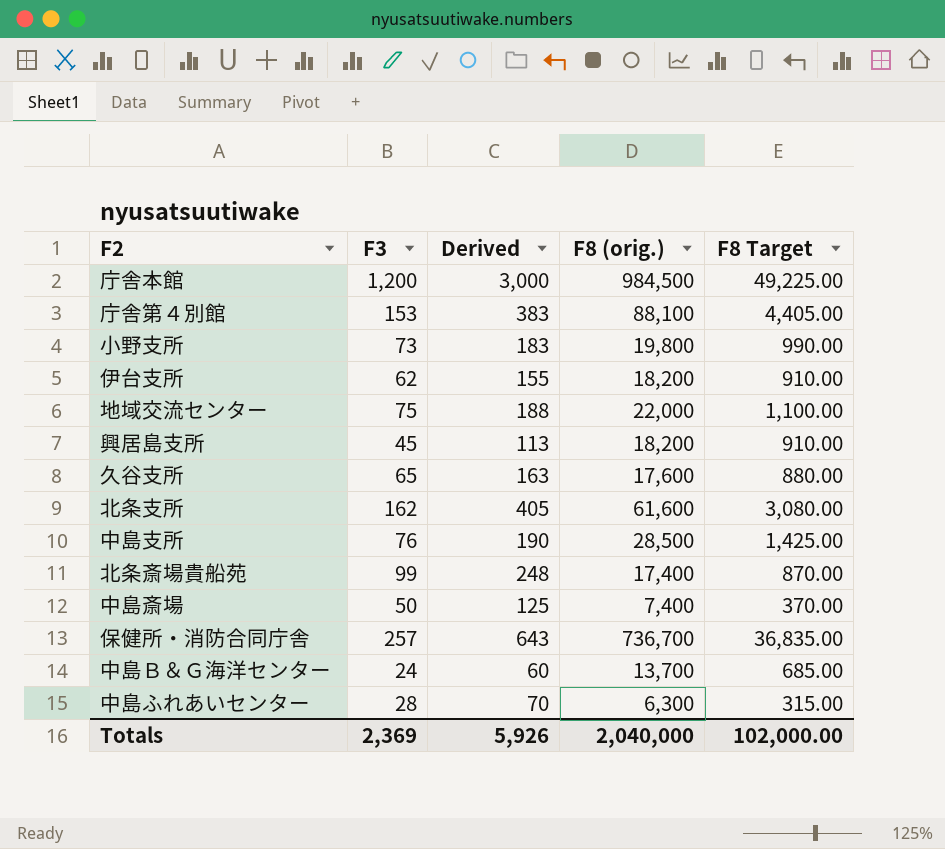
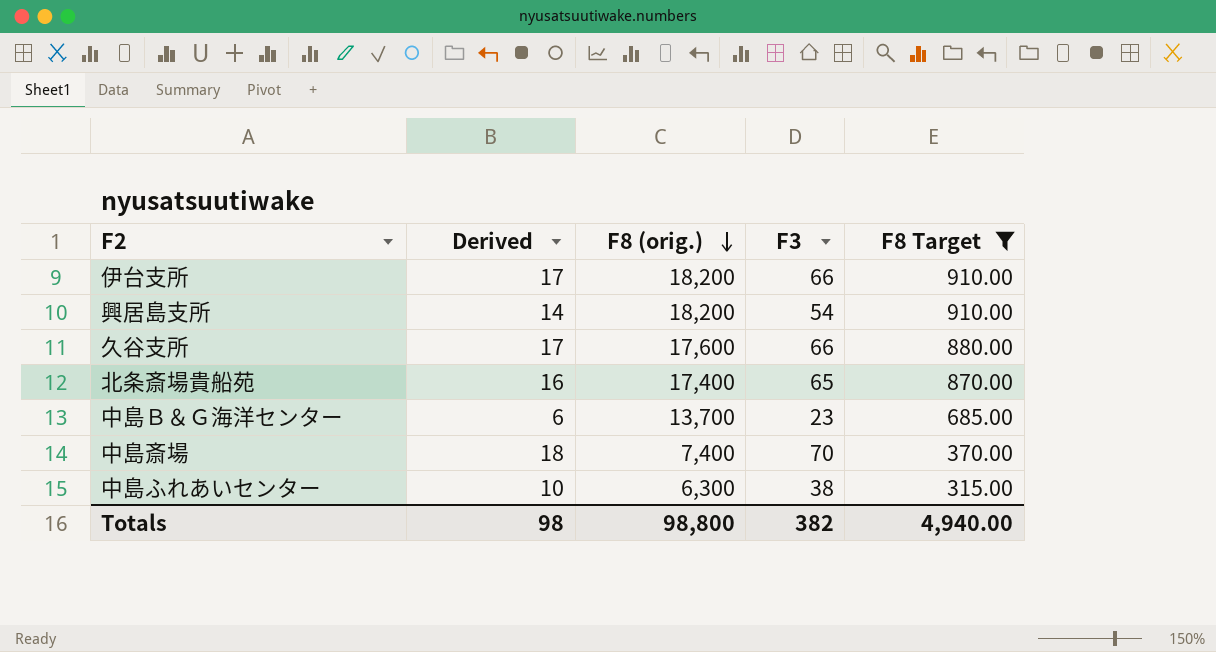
filter: none -> F8 Target <= 910.00
row order: none -> F8 (orig.) descending
column Derived | formula: [F3] * 2.5 -> [F3] * 0.25
column F3 | position: 2 -> 4
伊台支所 | F3: 62 -> 66
興居島支所 | F3: 45 -> 54
久谷支所 | F3: 65 -> 66
北条斎場貴船苑 | F3: 99 -> 65
中島Ｂ＆Ｇ海洋センター | F3: 24 -> 23
中島斎場 | F3: 50 -> 70
中島ふれあいセンター | F3: 28 -> 38
Totals | Derived: 5,926 -> 98
Totals | F8 (orig.): 2,040,000 -> 98,800
Totals | F3: 2,369 -> 382
Totals | F8 Target: 102,000.00 -> 4,940.00

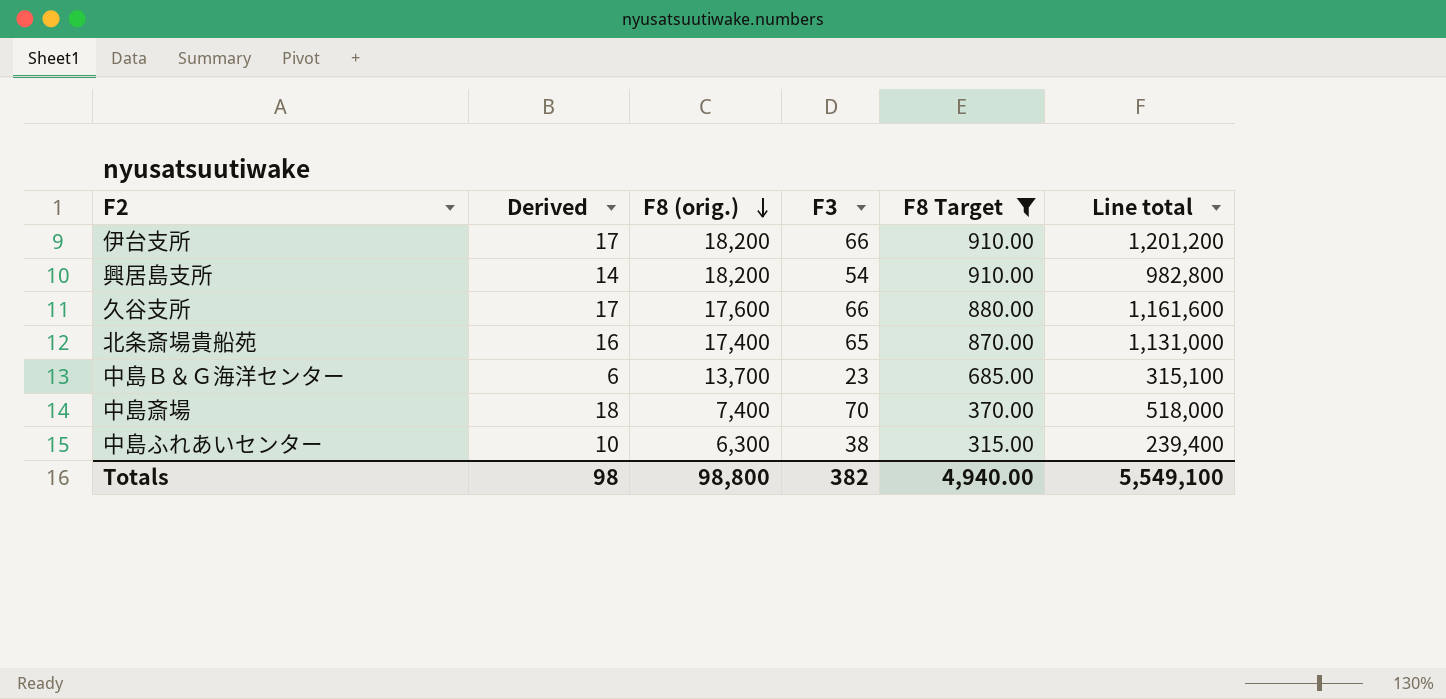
column Line total | formula: none -> [F8 (orig.)] * [F3]

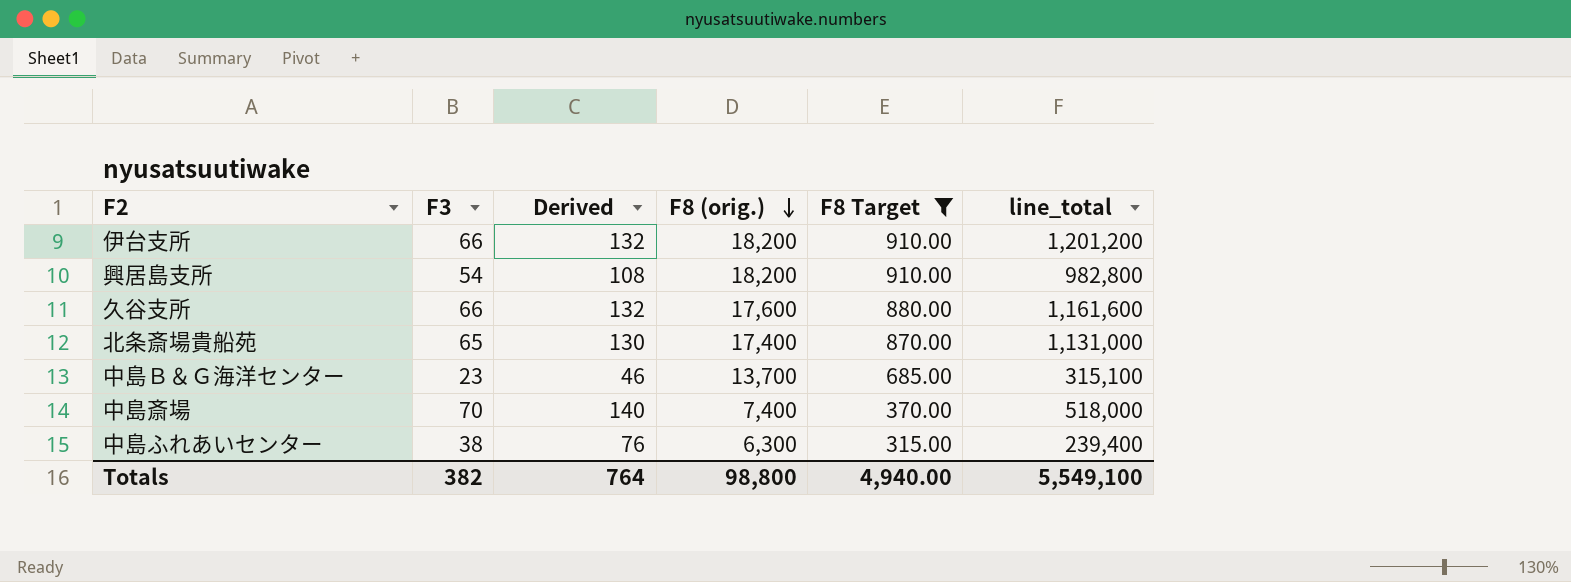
column F3 | position: 4 -> 2
column Derived | formula: [F3] * 0.25 -> [F3] * 2
column name: Line total -> line_total
Totals | Derived: 98 -> 764

